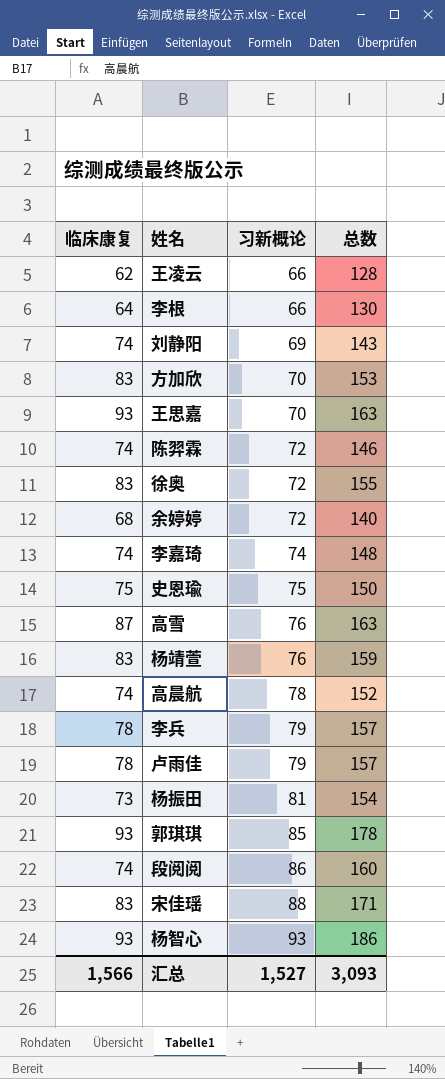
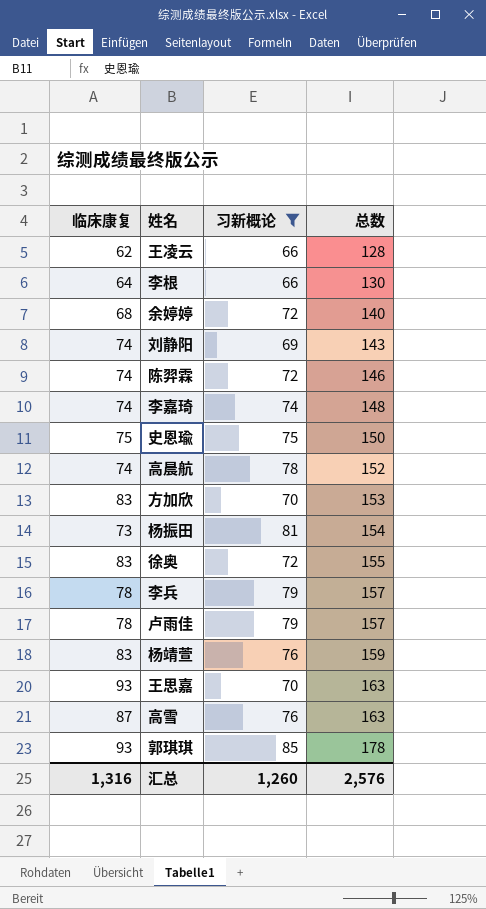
filter: none -> 习新概论 <= 85
row order: 习新概论 ascending -> 总数 ascending
汇总 | 临床康复: 1,566 -> 1,316
汇总 | 习新概论: 1,527 -> 1,260
汇总 | 总数: 3,093 -> 2,576

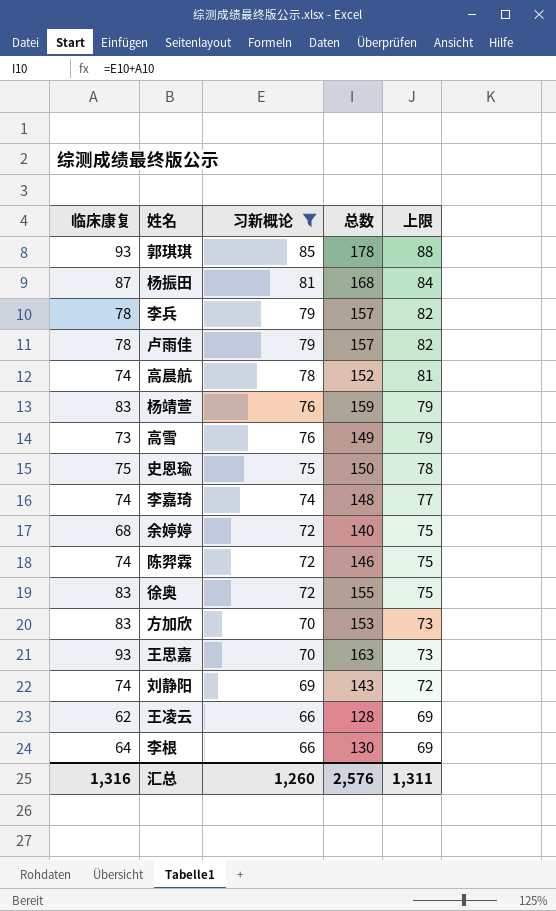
row order: 总数 ascending -> 习新概论 descending
column 上限 | formula: none -> [习新概论] + 3
杨振田 | 临床康复: 73 -> 87
杨振田 | 总数: 154 -> 168
高雪 | 临床康复: 87 -> 73
高雪 | 总数: 163 -> 149

